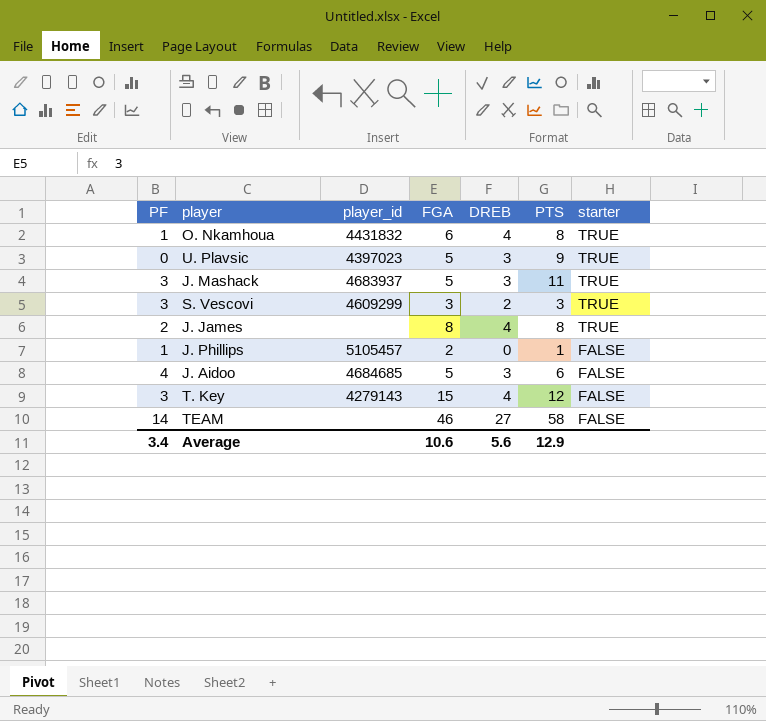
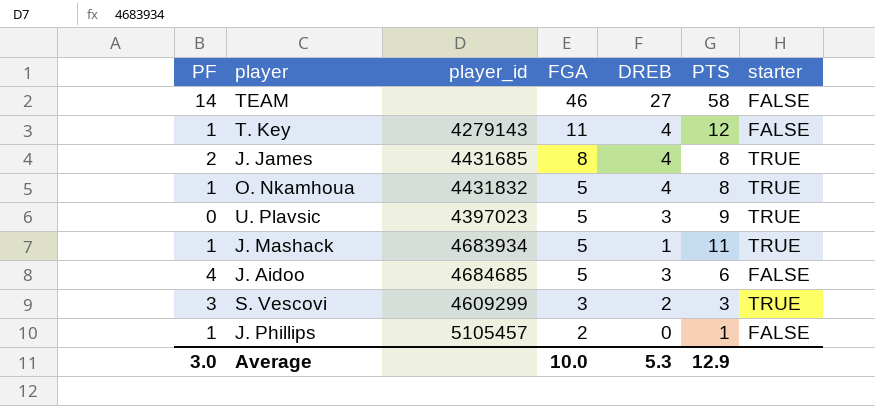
row order: starter descending -> FGA descending
T. Key | PF: 3 -> 1
T. Key | FGA: 15 -> 11
J. James | player_id: none -> 4431685
O. Nkamhoua | FGA: 6 -> 5
J. Mashack | PF: 3 -> 1
J. Mashack | player_id: 4683937 -> 4683934
J. Mashack | DREB: 3 -> 1
Average | PF: 3.4 -> 3.0
Average | FGA: 10.6 -> 10.0
Average | DREB: 5.6 -> 5.3

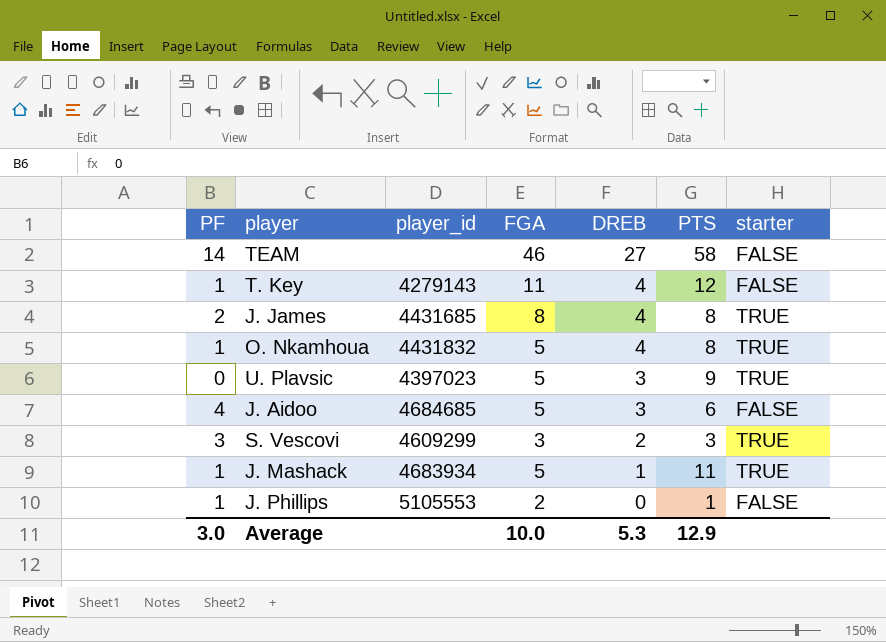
row order: FGA descending -> DREB descending
J. Phillips | player_id: 5105457 -> 5105553

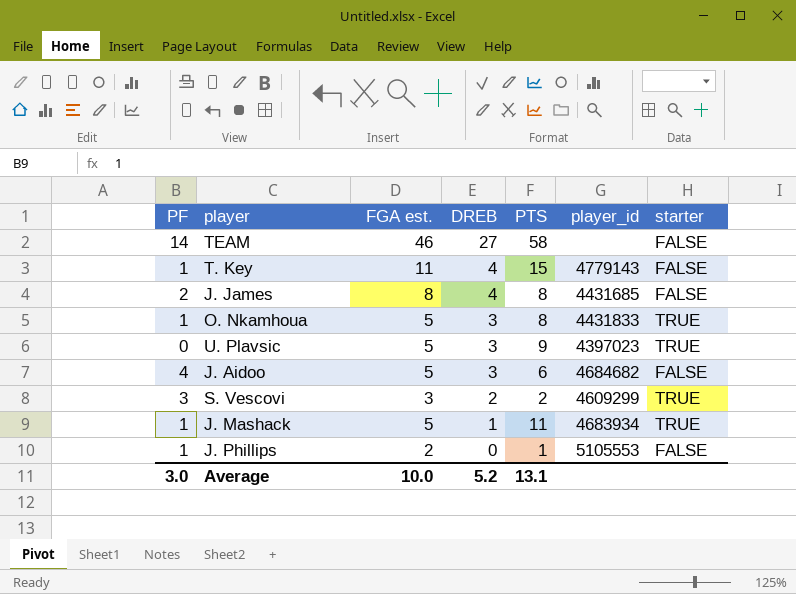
column name: FGA -> FGA est.
column player_id | position: 3 -> 6
T. Key | PTS: 12 -> 15
T. Key | player_id: 4279143 -> 4779143
J. James | starter: TRUE -> FALSE
O. Nkamhoua | DREB: 4 -> 3
O. Nkamhoua | player_id: 4431832 -> 4431833
J. Aidoo | player_id: 4684685 -> 4684682
S. Vescovi | PTS: 3 -> 2
Average | DREB: 5.3 -> 5.2
Average | PTS: 12.9 -> 13.1

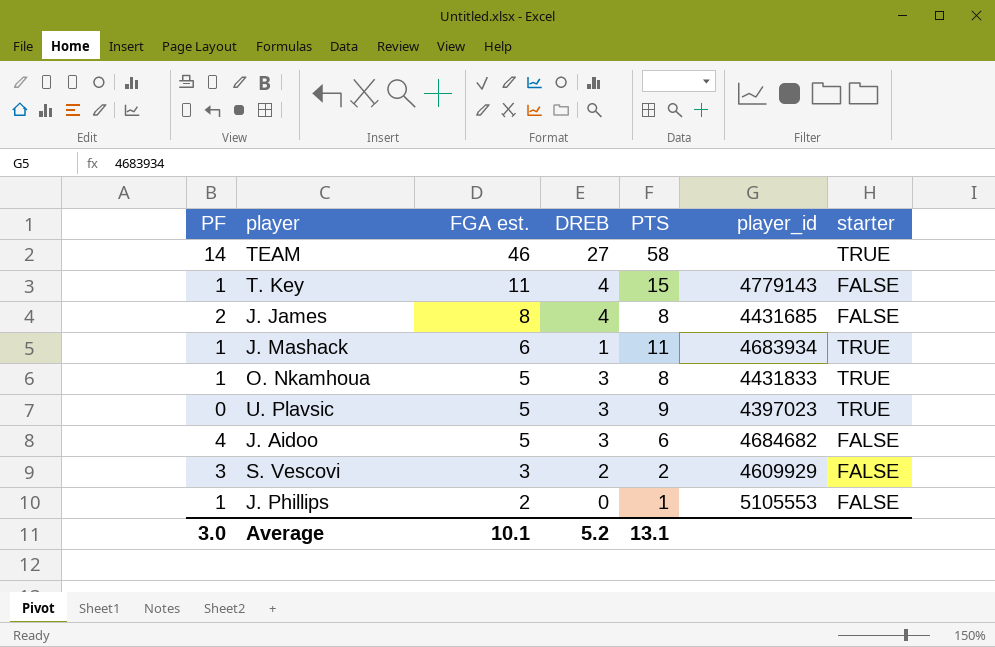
row order: DREB descending -> FGA est. descending
TEAM | starter: FALSE -> TRUE
J. Mashack | FGA est.: 5 -> 6
S. Vescovi | player_id: 4609299 -> 4609929
S. Vescovi | starter: TRUE -> FALSE
Average | FGA est.: 10.0 -> 10.1

